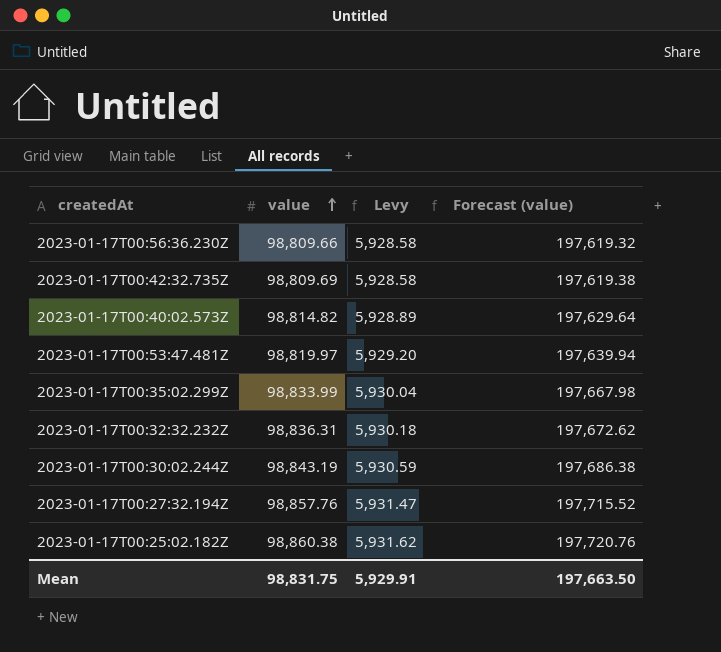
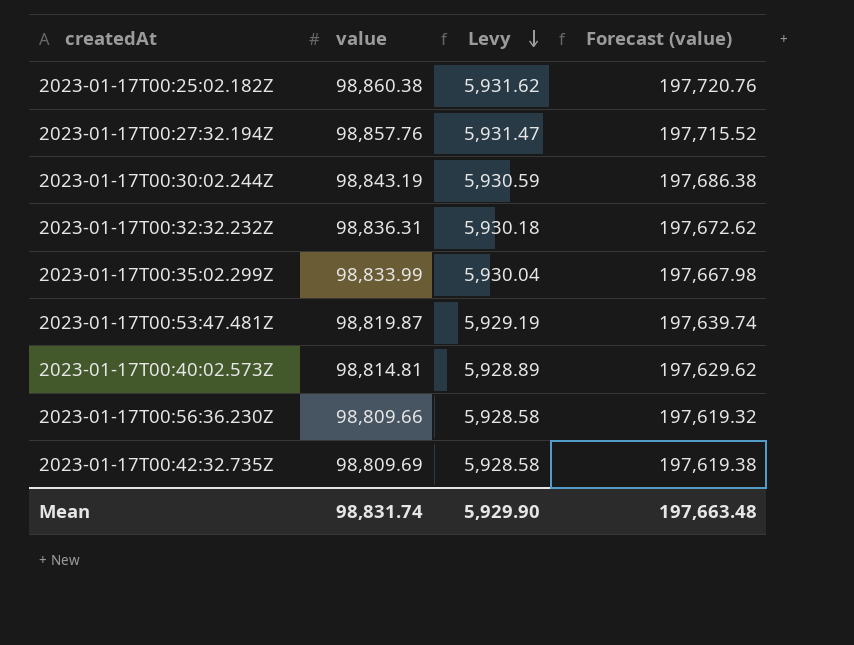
row order: value ascending -> Levy descending
2023-01-17T00:53:47.481Z | value: 98,819.97 -> 98,819.87
2023-01-17T00:53:47.481Z | Levy: 5,929.20 -> 5,929.19
2023-01-17T00:53:47.481Z | Forecast (value): 197,639.94 -> 197,639.74
2023-01-17T00:40:02.573Z | value: 98,814.82 -> 98,814.81
2023-01-17T00:40:02.573Z | Forecast (value): 197,629.64 -> 197,629.62
Mean | value: 98,831.75 -> 98,831.74
Mean | Levy: 5,929.91 -> 5,929.90
Mean | Forecast (value): 197,663.50 -> 197,663.48

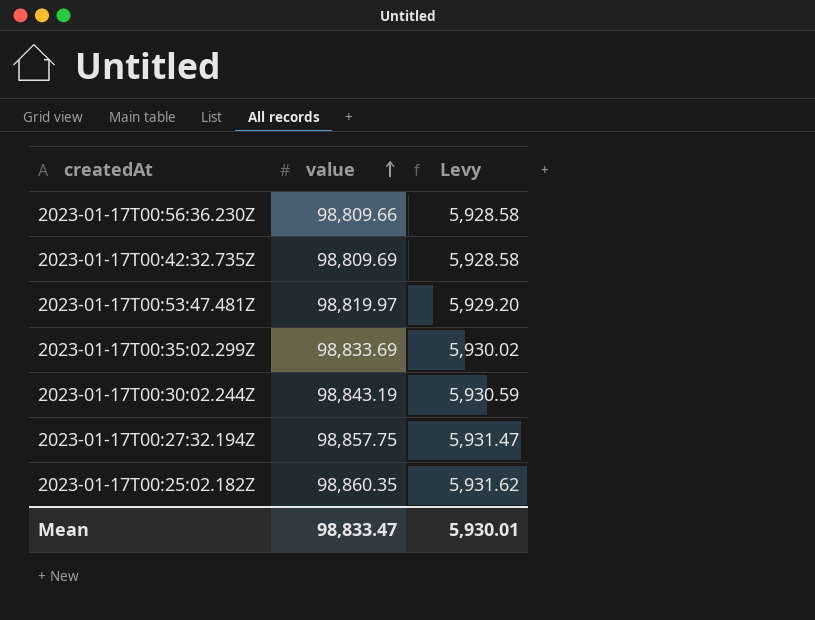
row order: Levy descending -> value ascending
column Forecast (value) | formula: [value] * 2 -> none
row 2023-01-17T00:32:32.232Z: 98,836.31 | 5,930.18 | 197,672.62 -> none
row 2023-01-17T00:40:02.573Z: 98,814.81 | 5,928.89 | 197,629.62 -> none
2023-01-17T00:53:47.481Z | value: 98,819.87 -> 98,819.97
2023-01-17T00:53:47.481Z | Levy: 5,929.19 -> 5,929.20
2023-01-17T00:35:02.299Z | value: 98,833.99 -> 98,833.69
2023-01-17T00:35:02.299Z | Levy: 5,930.04 -> 5,930.02
2023-01-17T00:27:32.194Z | value: 98,857.76 -> 98,857.75
2023-01-17T00:25:02.182Z | value: 98,860.38 -> 98,860.35
Mean | value: 98,831.74 -> 98,833.47
Mean | Levy: 5,929.90 -> 5,930.01

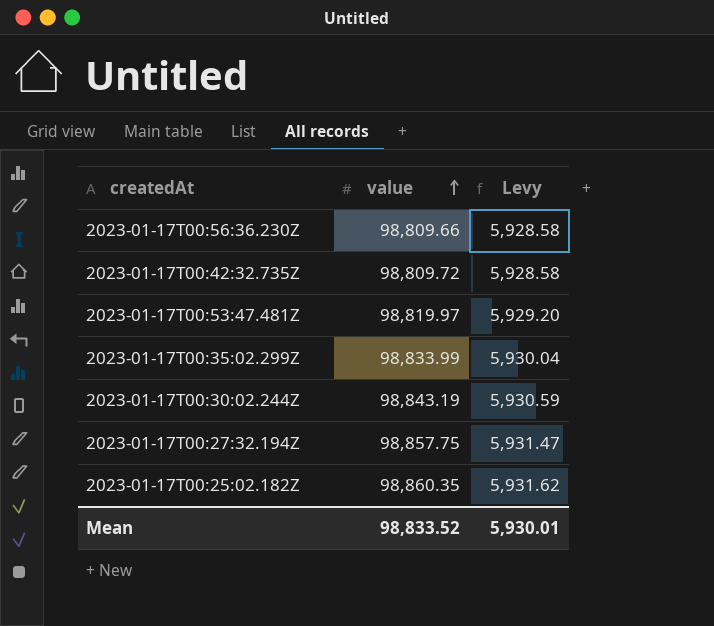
2023-01-17T00:42:32.735Z | value: 98,809.69 -> 98,809.72
2023-01-17T00:35:02.299Z | value: 98,833.69 -> 98,833.99
2023-01-17T00:35:02.299Z | Levy: 5,930.02 -> 5,930.04
Mean | value: 98,833.47 -> 98,833.52

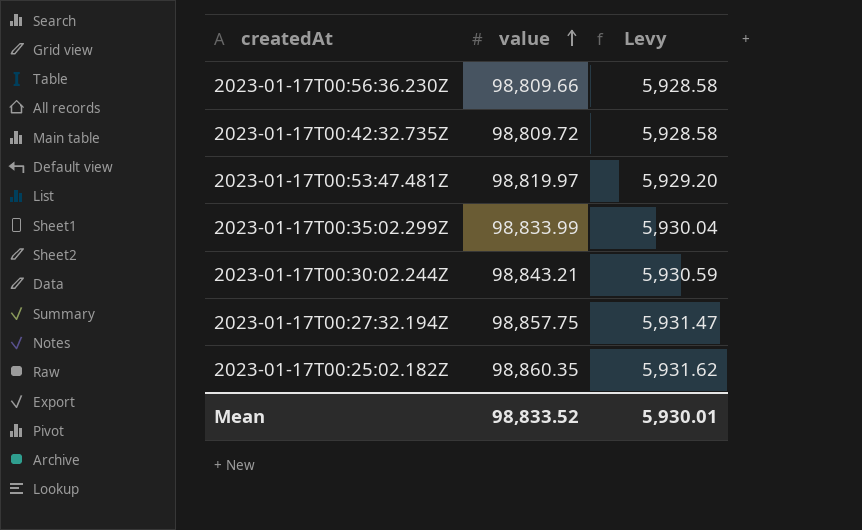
2023-01-17T00:30:02.244Z | value: 98,843.19 -> 98,843.21

